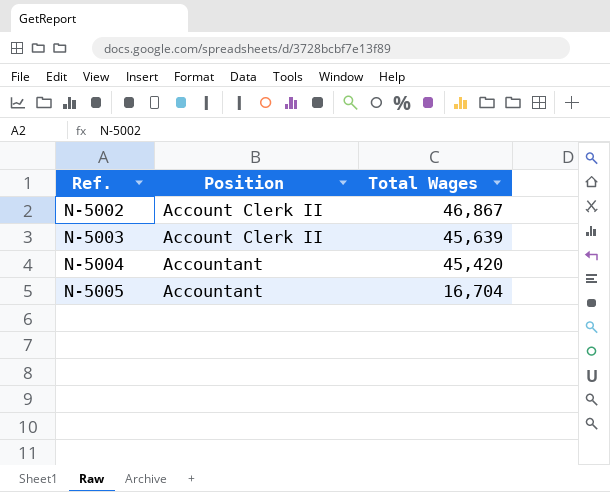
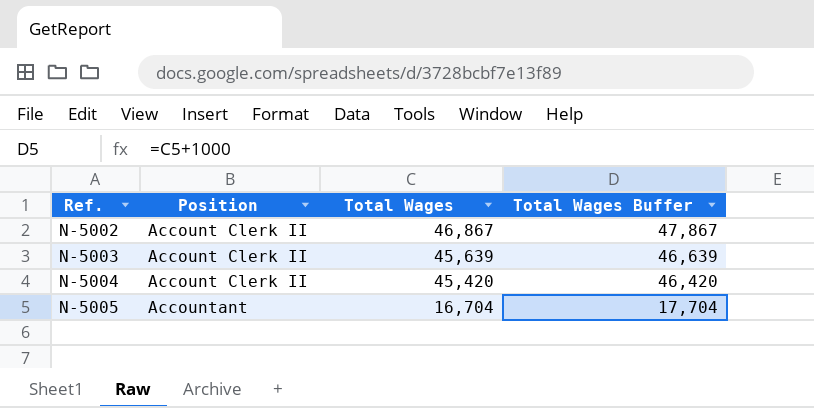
column Total Wages Buffer | formula: none -> [Total Wages] + 1000
N-5004 | Position: Accountant -> Account Clerk II

